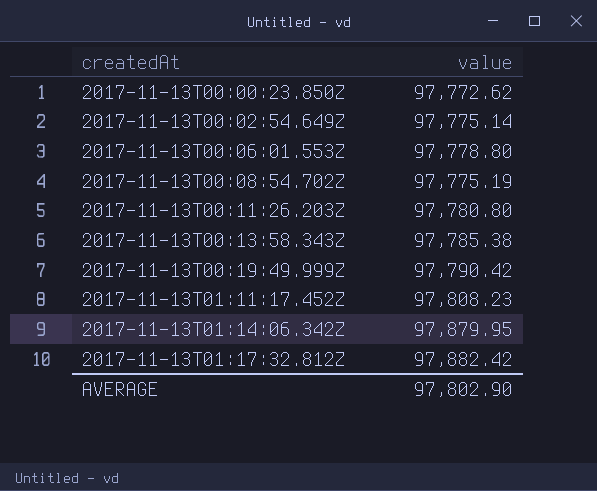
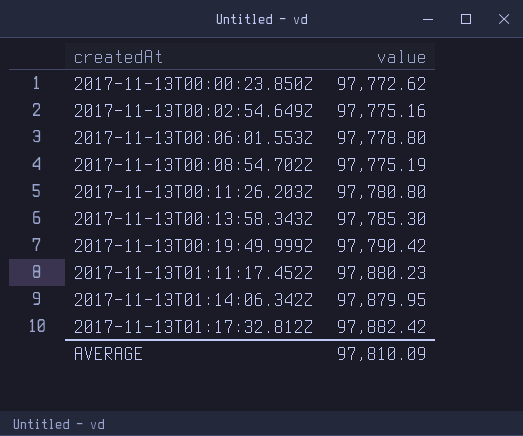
2017-11-13T00:02:54.649Z | value: 97,775.14 -> 97,775.16
2017-11-13T00:13:58.343Z | value: 97,785.38 -> 97,785.30
2017-11-13T01:11:17.452Z | value: 97,808.23 -> 97,880.23
AVERAGE | value: 97,802.90 -> 97,810.09

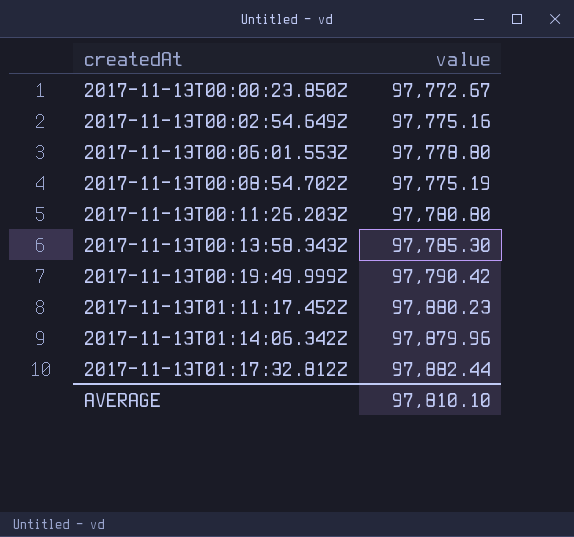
2017-11-13T00:00:23.850Z | value: 97,772.62 -> 97,772.67
2017-11-13T01:14:06.342Z | value: 97,879.95 -> 97,879.96
2017-11-13T01:17:32.812Z | value: 97,882.42 -> 97,882.44
AVERAGE | value: 97,810.09 -> 97,810.10

